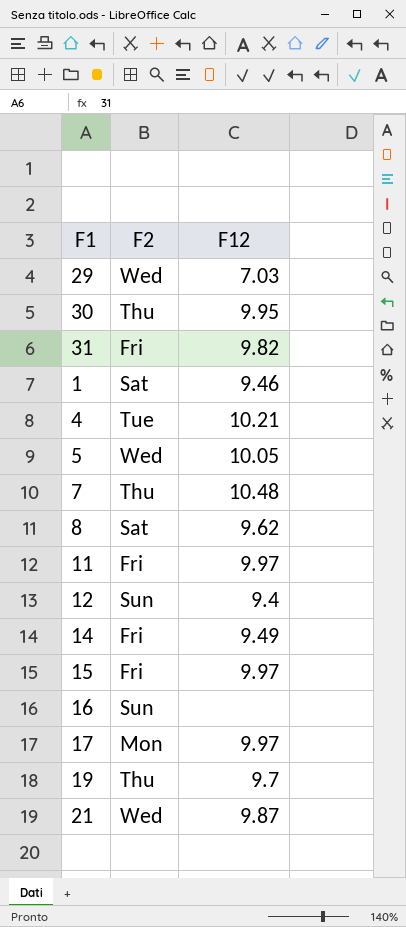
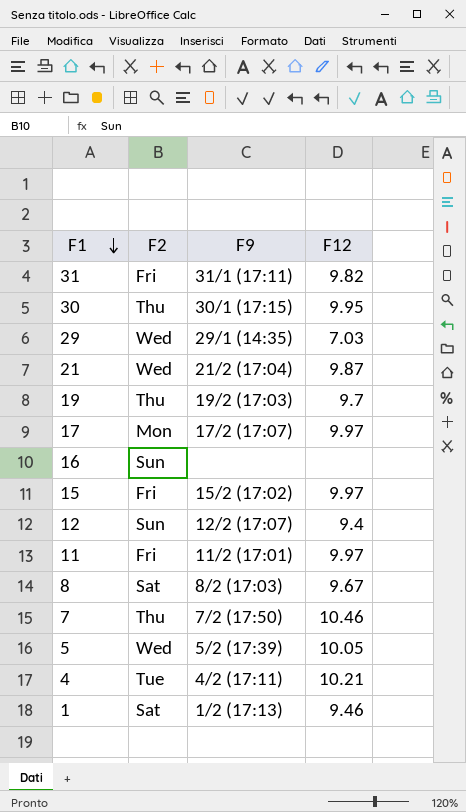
row order: none -> F1 descending
column F9 | position: none -> 3
row 14: Fri | 9.49 -> none
8 | F12: 9.62 -> 9.67
7 | F12: 10.48 -> 10.46

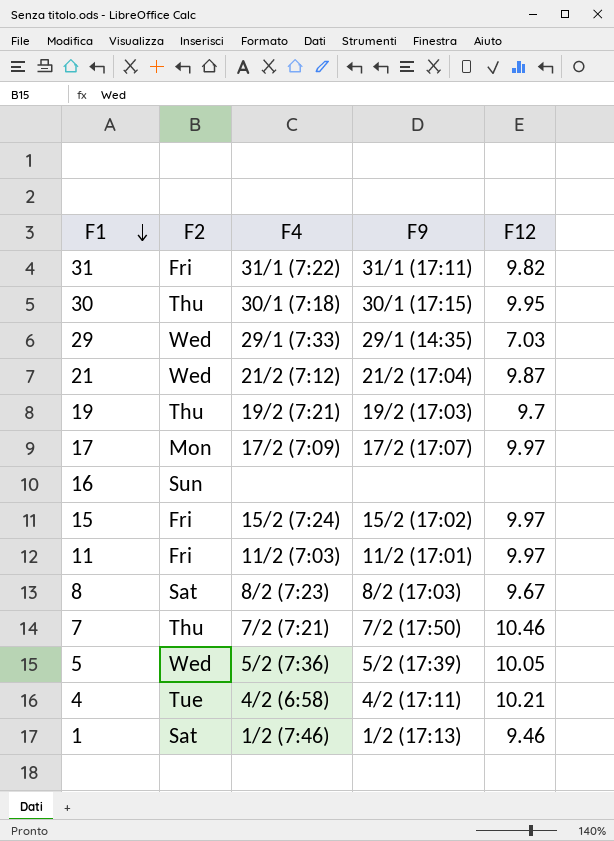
column F4 | position: none -> 3
row 12: Sun | 12/2 (17:07) | 9.4 -> none

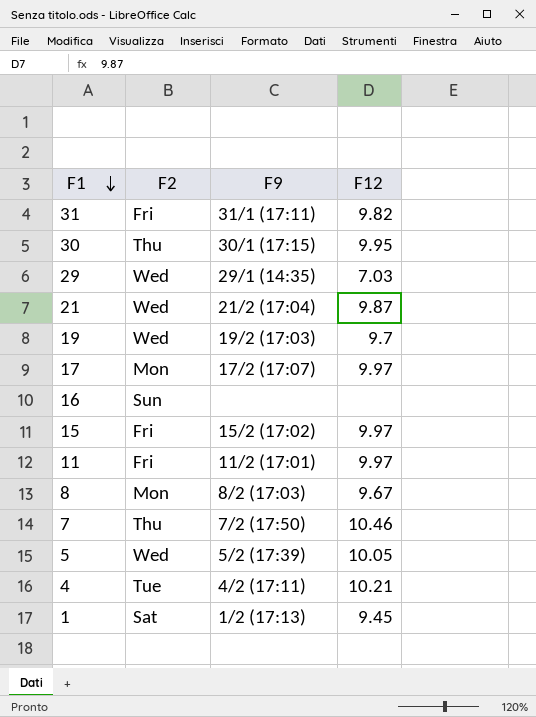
column F4 | position: 3 -> none
19 | F2: Thu -> Wed
8 | F2: Sat -> Mon
1 | F12: 9.46 -> 9.45

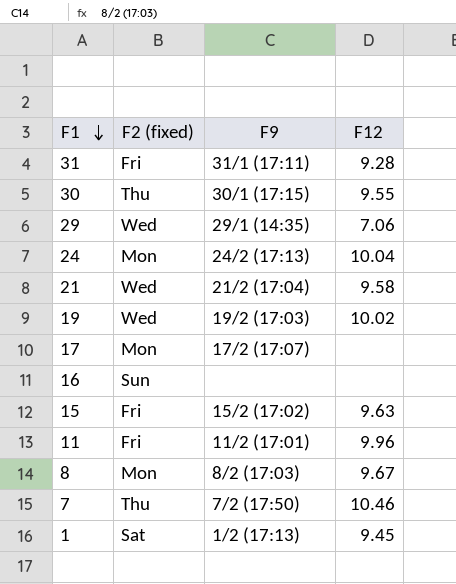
column name: F2 -> F2 (fixed)
row 5: Wed | 5/2 (17:39) | 10.05 -> none
row 4: Tue | 4/2 (17:11) | 10.21 -> none
31 | F12: 9.82 -> 9.28
30 | F12: 9.95 -> 9.55
29 | F12: 7.03 -> 7.06
row 24: none -> Mon | 24/2 (17:13) | 10.04
21 | F12: 9.87 -> 9.58
19 | F12: 9.7 -> 10.02
17 | F12: 9.97 -> none
15 | F12: 9.97 -> 9.63
11 | F12: 9.97 -> 9.96

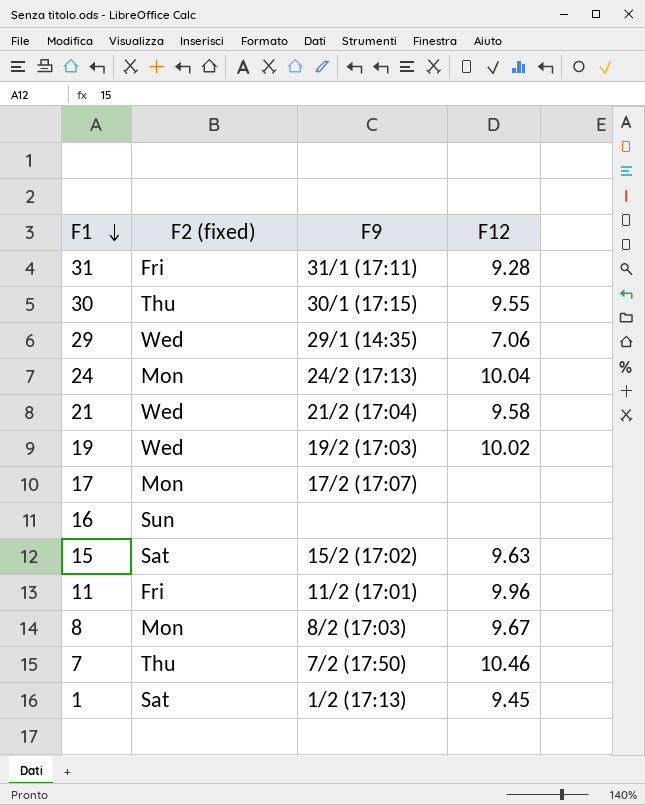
15 | F2 (fixed): Fri -> Sat

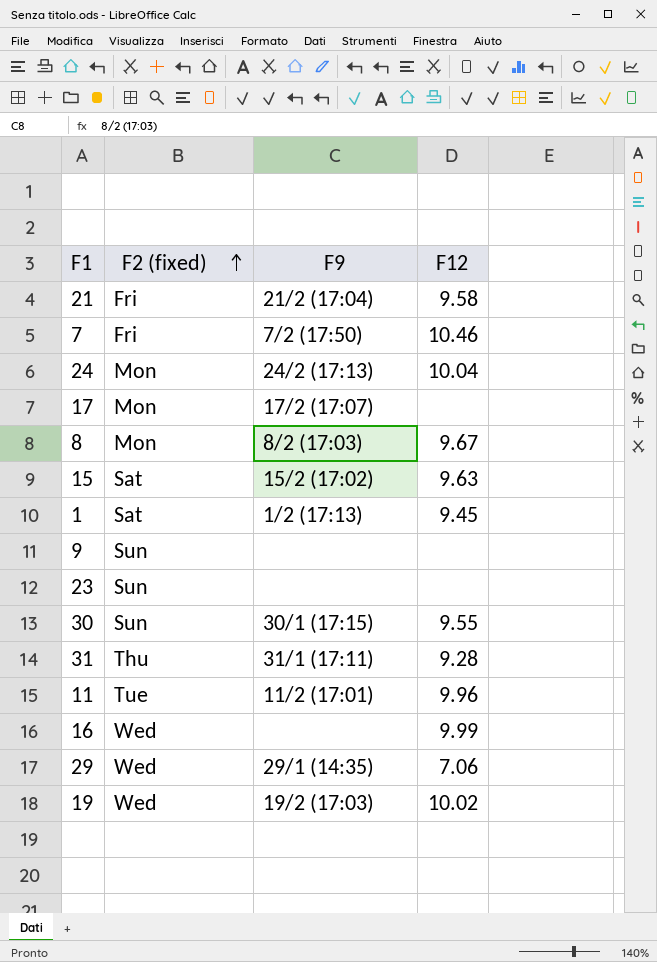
row order: F1 descending -> F2 (fixed) ascending
21 | F2 (fixed): Wed -> Fri
7 | F2 (fixed): Thu -> Fri
row 9: none -> Sun | none | none
row 23: none -> Sun | none | none
30 | F2 (fixed): Thu -> Sun
31 | F2 (fixed): Fri -> Thu
11 | F2 (fixed): Fri -> Tue
16 | F2 (fixed): Sun -> Wed
16 | F12: none -> 9.99

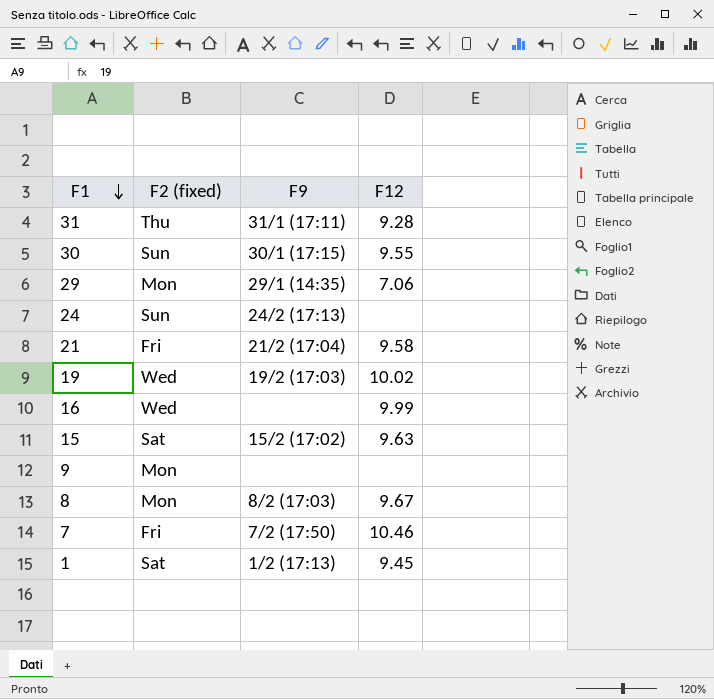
row order: F2 (fixed) ascending -> F1 descending
row 17: Mon | 17/2 (17:07) | none -> none
row 23: Sun | none | none -> none
row 11: Tue | 11/2 (17:01) | 9.96 -> none
29 | F2 (fixed): Wed -> Mon
24 | F2 (fixed): Mon -> Sun
24 | F12: 10.04 -> none
9 | F2 (fixed): Sun -> Mon

